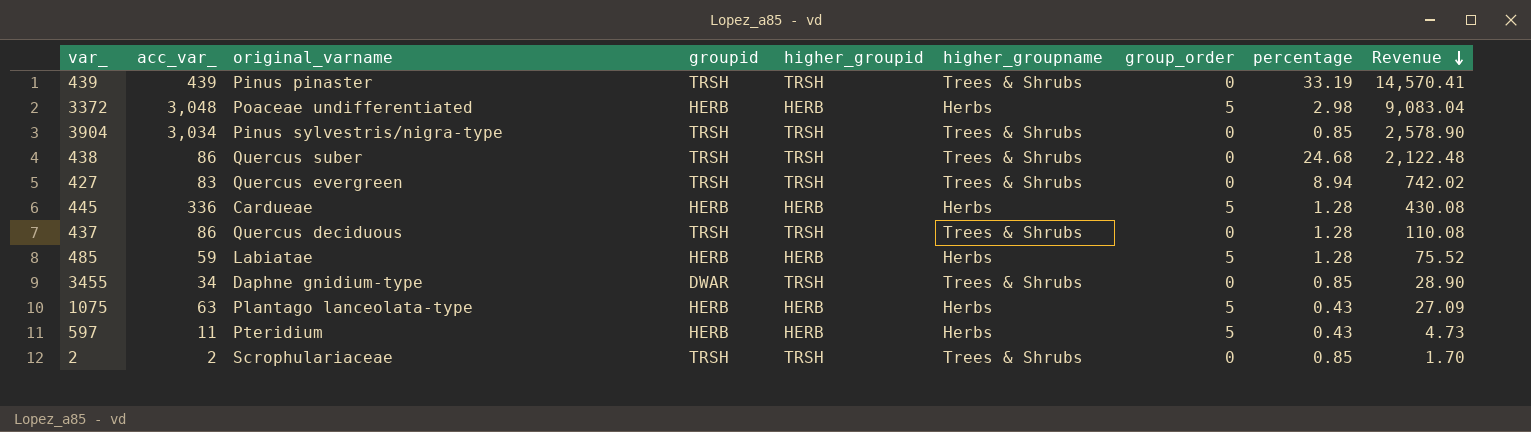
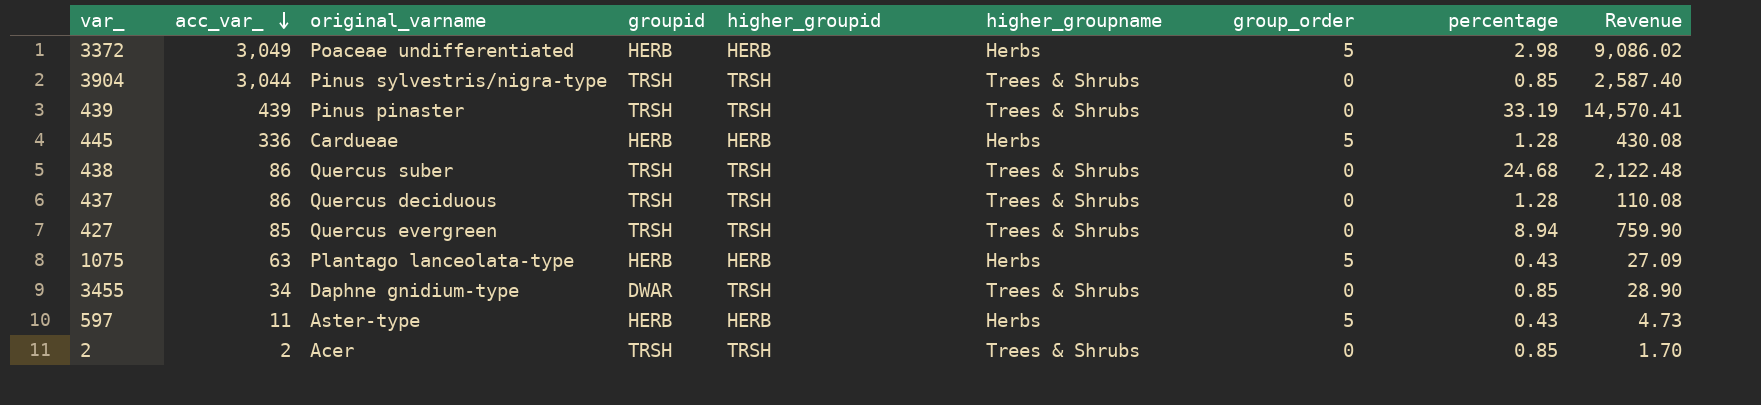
row order: Revenue descending -> acc_var_ descending
row 485: 59 | Labiatae | HERB | HERB | Herbs | 5 | 1.28 | 75.52 -> none
3372 | acc_var_: 3,048 -> 3,049
3372 | Revenue: 9,083.04 -> 9,086.02
3904 | acc_var_: 3,034 -> 3,044
3904 | Revenue: 2,578.90 -> 2,587.40
427 | acc_var_: 83 -> 85
427 | Revenue: 742.02 -> 759.90
597 | original_varname: Pteridium -> Aster-type
2 | original_varname: Scrophulariaceae -> Acer

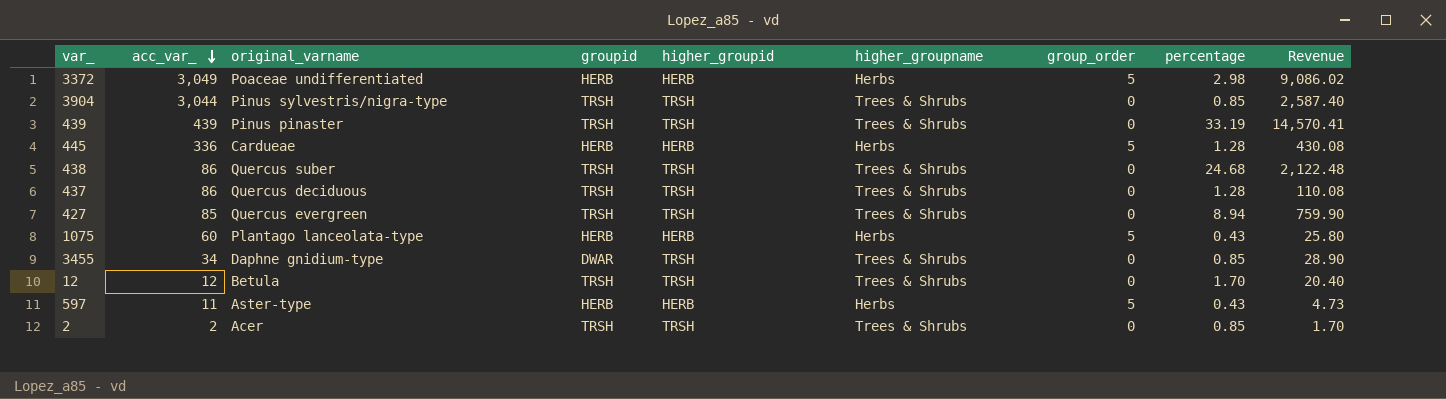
1075 | acc_var_: 63 -> 60
1075 | Revenue: 27.09 -> 25.80
row 12: none -> 12 | Betula | TRSH | TRSH | Trees & Shrubs | 0 | 1.70 | 20.40

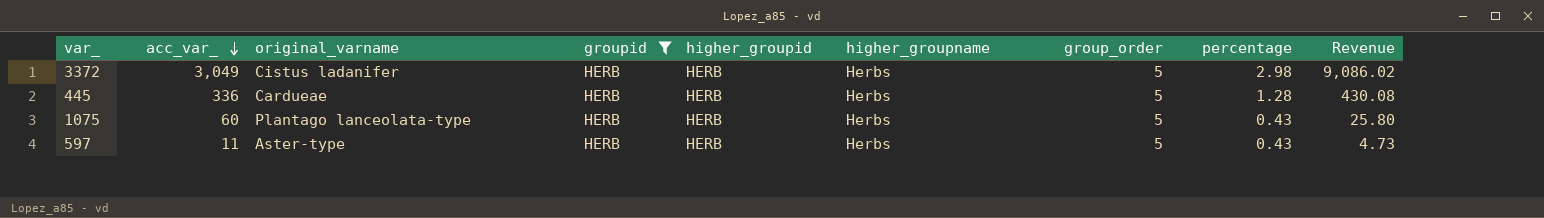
filter: none -> groupid = HERB
3372 | original_varname: Poaceae undifferentiated -> Cistus ladanifer

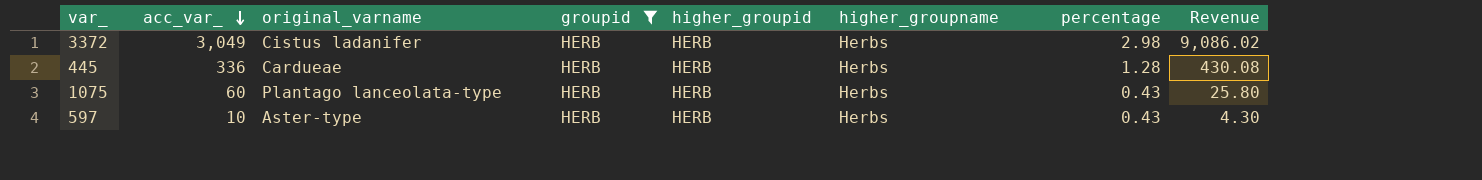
column group_order | position: 7 -> none
597 | acc_var_: 11 -> 10
597 | Revenue: 4.73 -> 4.30

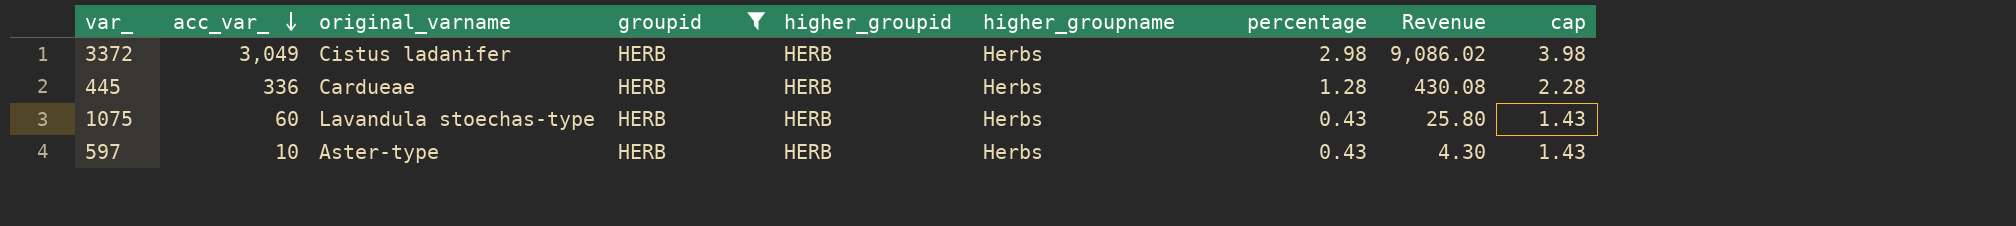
column cap | formula: none -> [percentage] + 1
1075 | original_varname: Plantago lanceolata-type -> Lavandula stoechas-type

